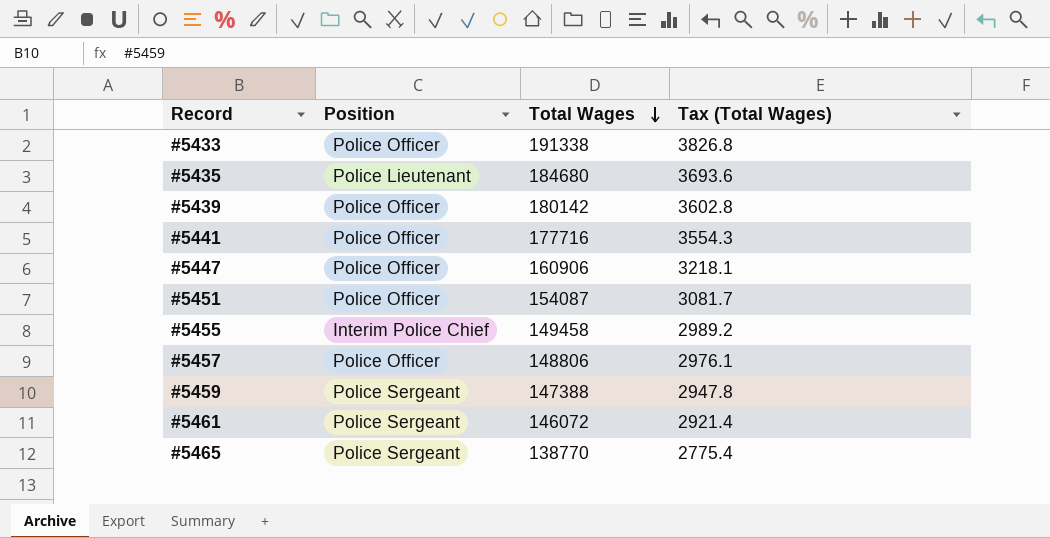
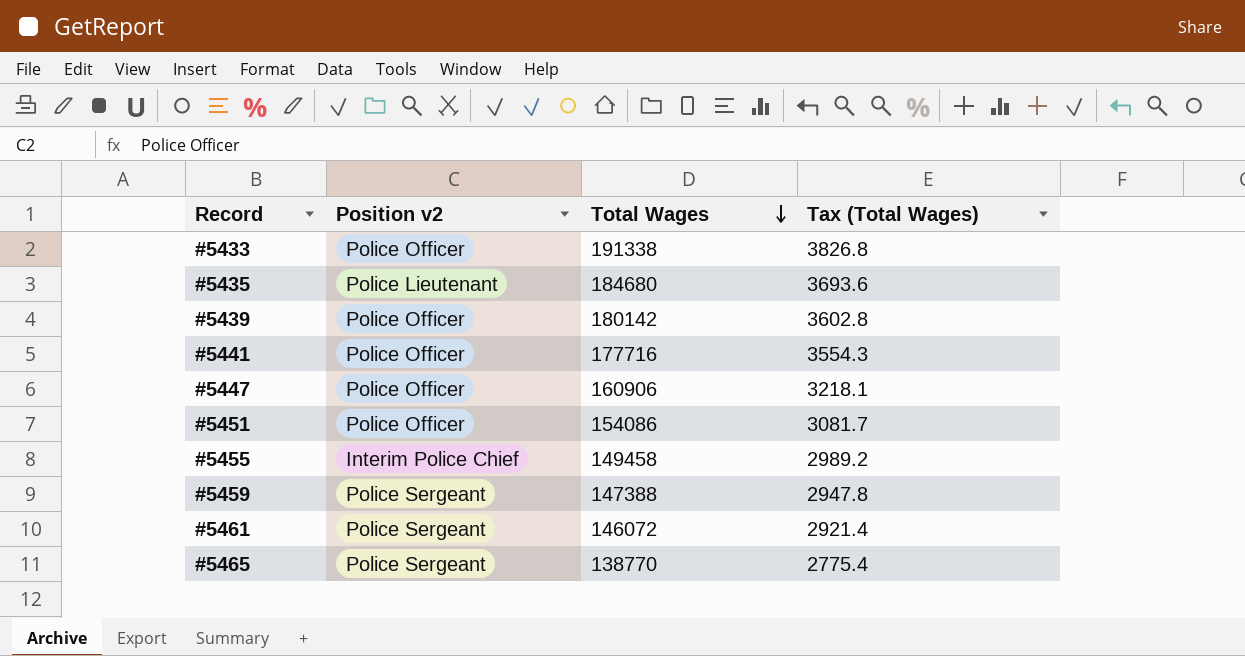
column name: Position -> Position v2
row #5457: Police Officer | 148806 | 2976.1 -> none
#5451 | Total Wages: 154087 -> 154086

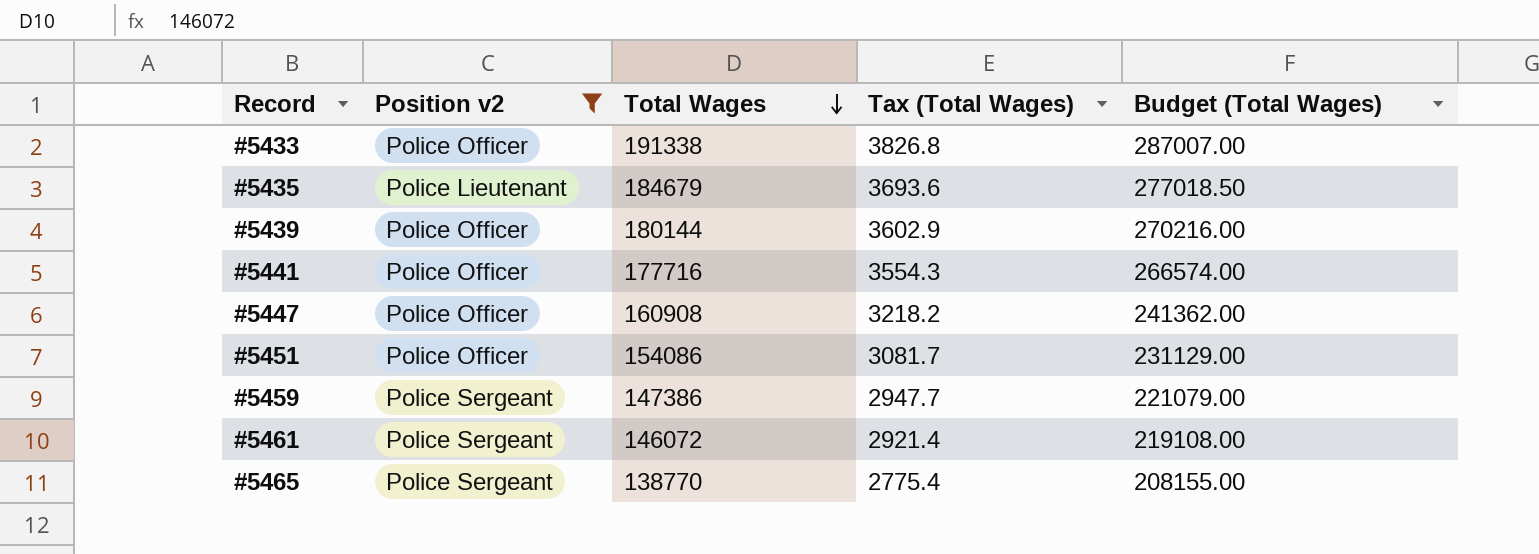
filter: none -> Position v2 != Interim Police Chief
column Budget (Total Wages) | formula: none -> [Total Wages] * 1.5
#5435 | Total Wages: 184680 -> 184679
#5439 | Total Wages: 180142 -> 180144
#5439 | Tax (Total Wages): 3602.8 -> 3602.9
#5447 | Total Wages: 160906 -> 160908
#5447 | Tax (Total Wages): 3218.1 -> 3218.2
#5459 | Total Wages: 147388 -> 147386
#5459 | Tax (Total Wages): 2947.8 -> 2947.7

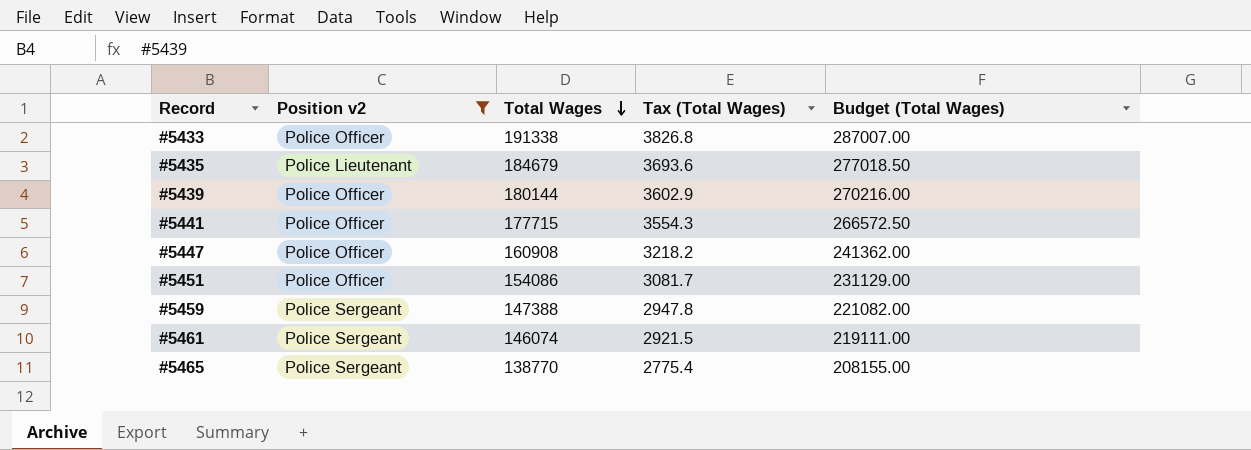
#5441 | Total Wages: 177716 -> 177715
#5441 | Budget (Total Wages): 266574.00 -> 266572.50
#5459 | Total Wages: 147386 -> 147388
#5459 | Tax (Total Wages): 2947.7 -> 2947.8
#5459 | Budget (Total Wages): 221079.00 -> 221082.00
#5461 | Total Wages: 146072 -> 146074
#5461 | Tax (Total Wages): 2921.4 -> 2921.5
#5461 | Budget (Total Wages): 219108.00 -> 219111.00

